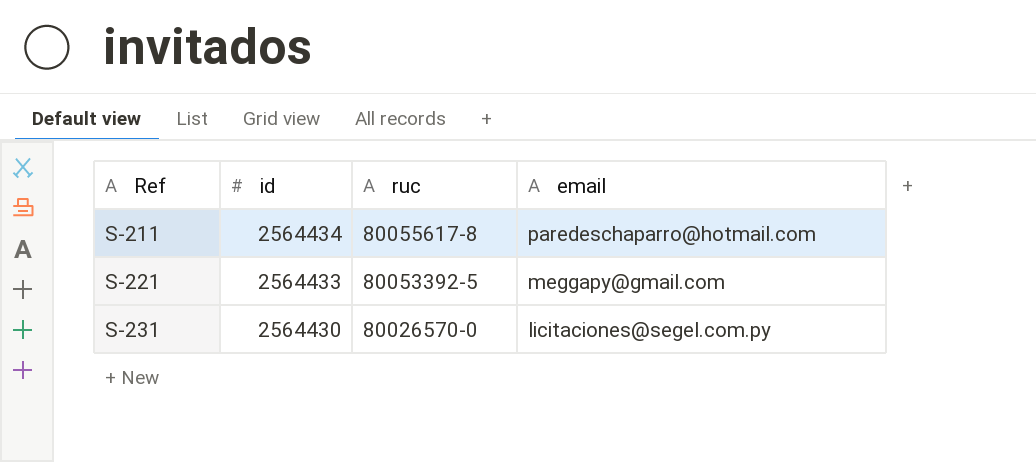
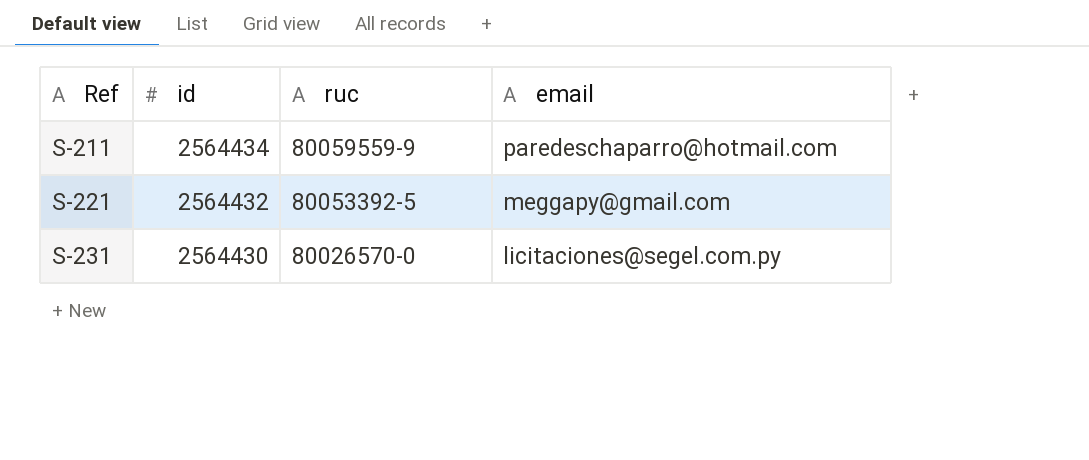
S-211 | ruc: 80055617-8 -> 80059559-9
S-221 | id: 2564433 -> 2564432

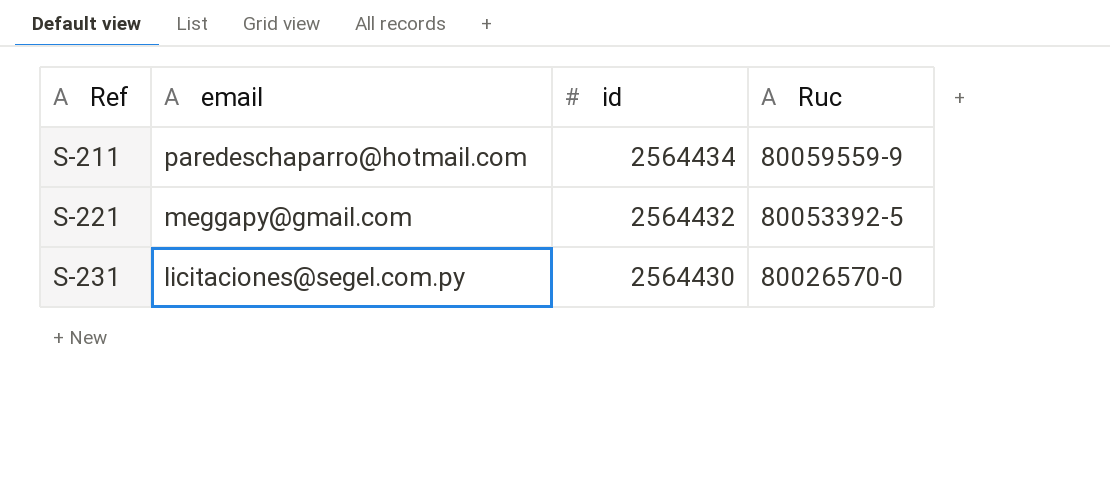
column email | position: 4 -> 2
column name: ruc -> Ruc

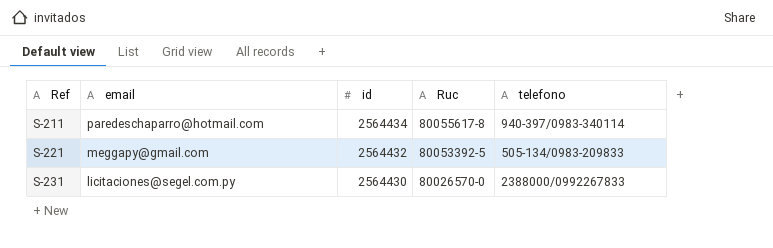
column telefono | position: none -> 5
S-211 | Ruc: 80059559-9 -> 80055617-8

